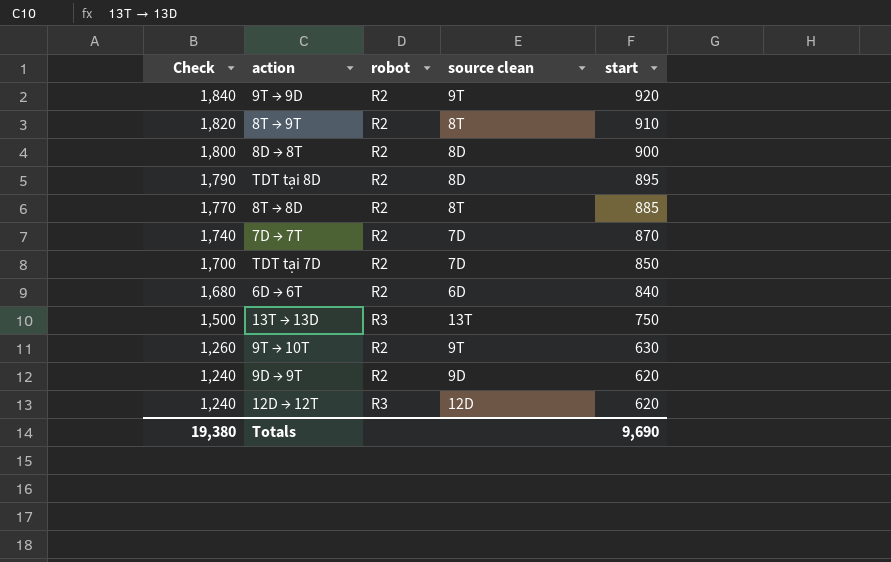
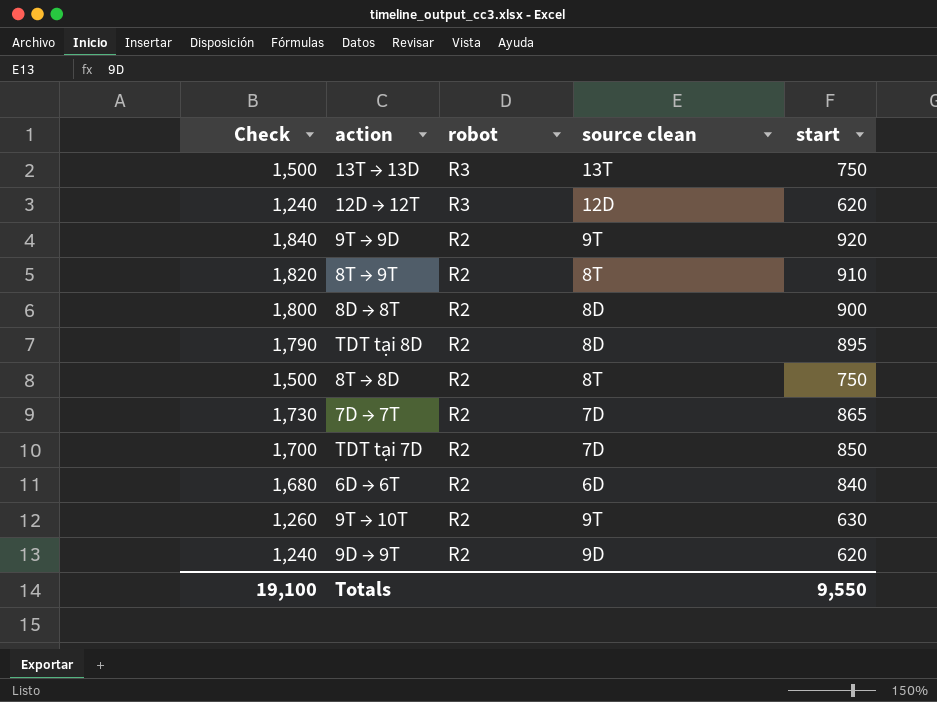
row order: Check descending -> robot descending
8T → 8D | Check: 1,770 -> 1,500
8T → 8D | start: 885 -> 750
7D → 7T | Check: 1,740 -> 1,730
7D → 7T | start: 870 -> 865
Totals | Check: 19,380 -> 19,100
Totals | start: 9,690 -> 9,550

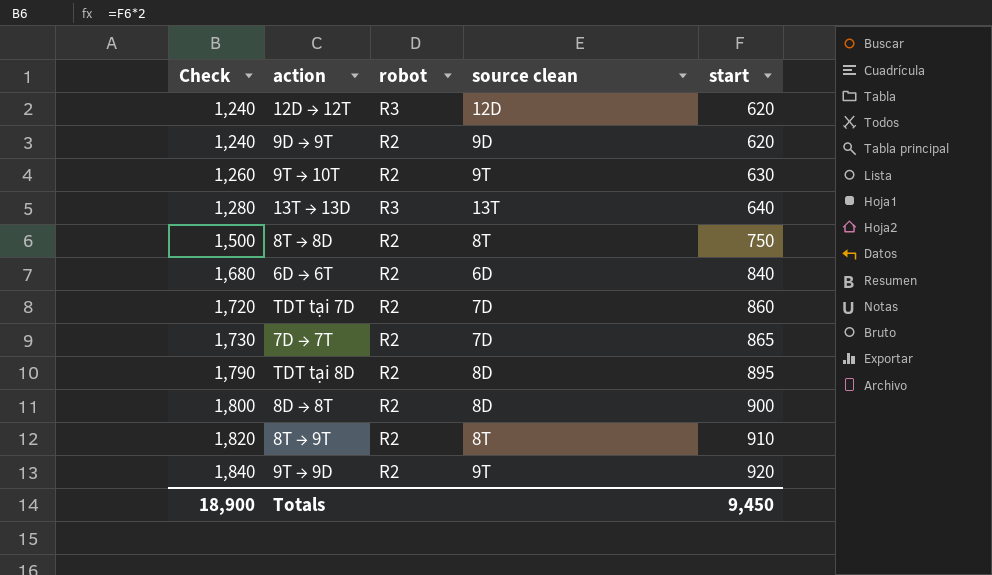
row order: robot descending -> Check ascending
13T → 13D | Check: 1,500 -> 1,280
13T → 13D | start: 750 -> 640
TDT tại 7D | Check: 1,700 -> 1,720
TDT tại 7D | start: 850 -> 860
Totals | Check: 19,100 -> 18,900
Totals | start: 9,550 -> 9,450

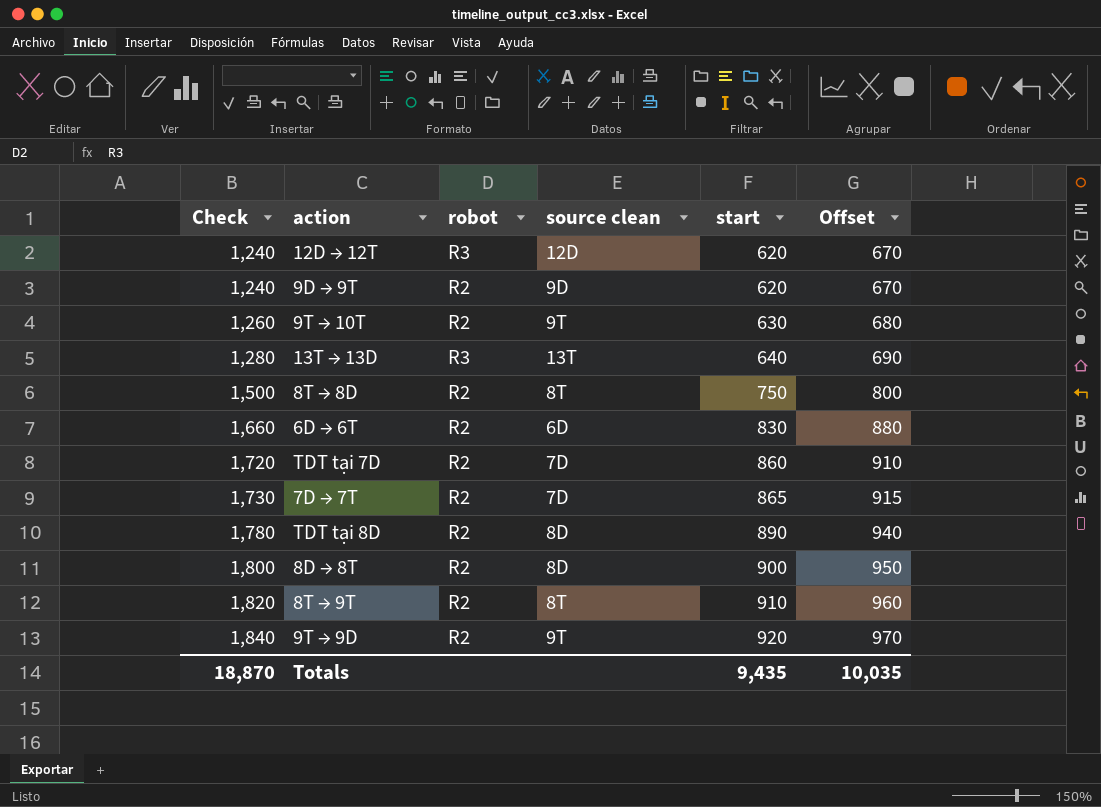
column Offset | formula: none -> [start] + 50
6D → 6T | Check: 1,680 -> 1,660
6D → 6T | start: 840 -> 830
TDT tại 8D | Check: 1,790 -> 1,780
TDT tại 8D | start: 895 -> 890
Totals | Check: 18,900 -> 18,870
Totals | start: 9,450 -> 9,435

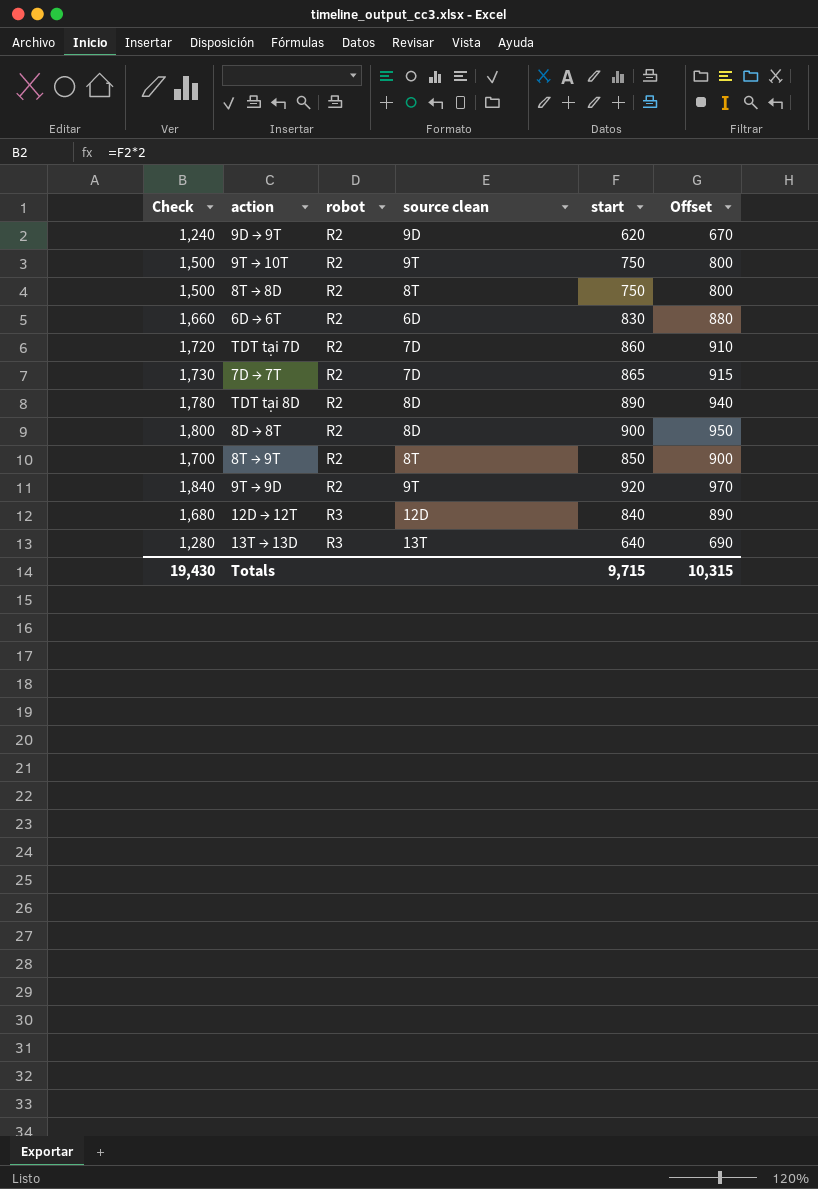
row order: Check ascending -> robot ascending
9T → 10T | Check: 1,260 -> 1,500
9T → 10T | start: 630 -> 750
9T → 10T | Offset: 680 -> 800
8T → 9T | Check: 1,820 -> 1,700
8T → 9T | start: 910 -> 850
8T → 9T | Offset: 960 -> 900
12D → 12T | Check: 1,240 -> 1,680
12D → 12T | start: 620 -> 840
12D → 12T | Offset: 670 -> 890
Totals | Check: 18,870 -> 19,430
Totals | start: 9,435 -> 9,715
Totals | Offset: 10,035 -> 10,315

